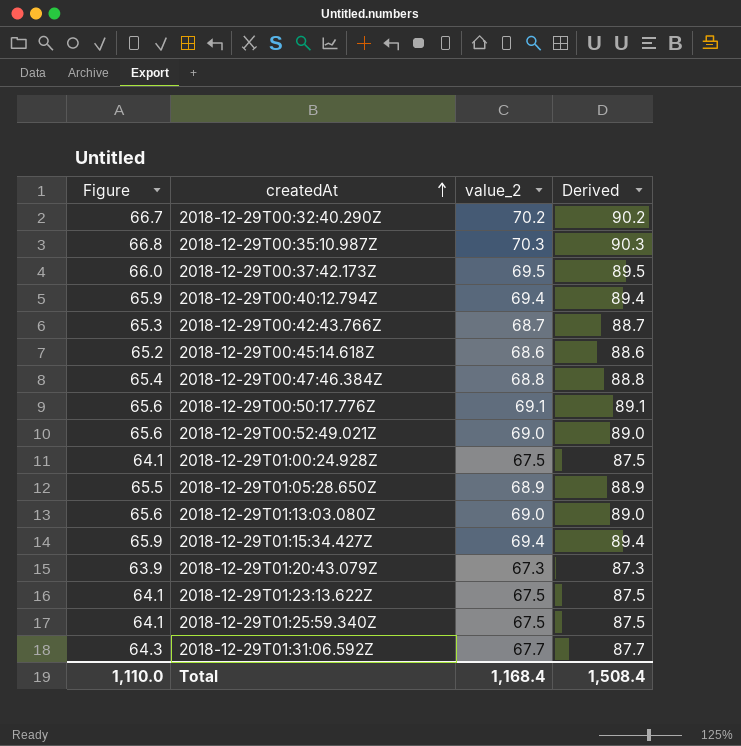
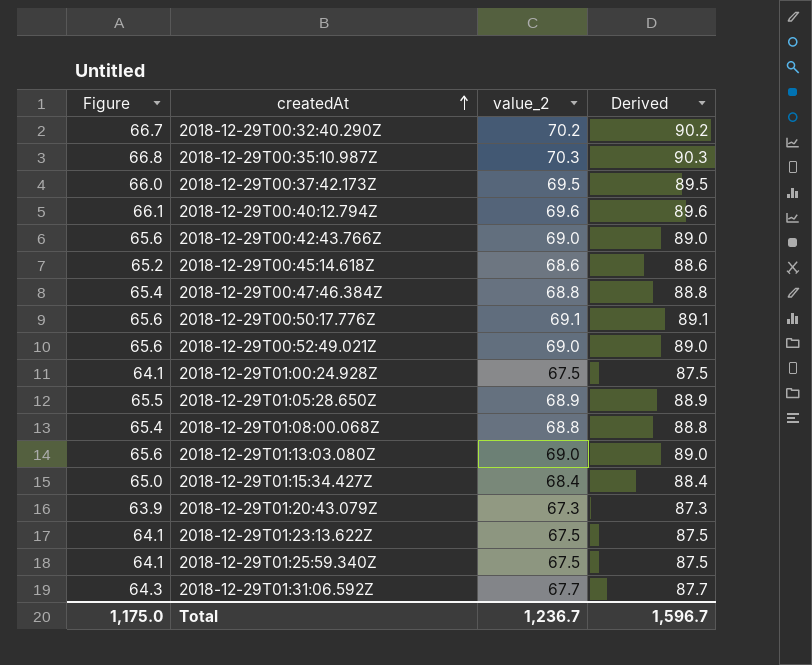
2018-12-29T00:40:12.794Z | Figure: 65.9 -> 66.1
2018-12-29T00:40:12.794Z | value_2: 69.4 -> 69.6
2018-12-29T00:40:12.794Z | Derived: 89.4 -> 89.6
2018-12-29T00:42:43.766Z | Figure: 65.3 -> 65.6
2018-12-29T00:42:43.766Z | value_2: 68.7 -> 69.0
2018-12-29T00:42:43.766Z | Derived: 88.7 -> 89.0
row 2018-12-29T01:08:00.068Z: none -> 65.4 | 68.8 | 88.8
2018-12-29T01:15:34.427Z | Figure: 65.9 -> 65.0
2018-12-29T01:15:34.427Z | value_2: 69.4 -> 68.4
2018-12-29T01:15:34.427Z | Derived: 89.4 -> 88.4
Total | Figure: 1,110.0 -> 1,175.0
Total | value_2: 1,168.4 -> 1,236.7
Total | Derived: 1,508.4 -> 1,596.7

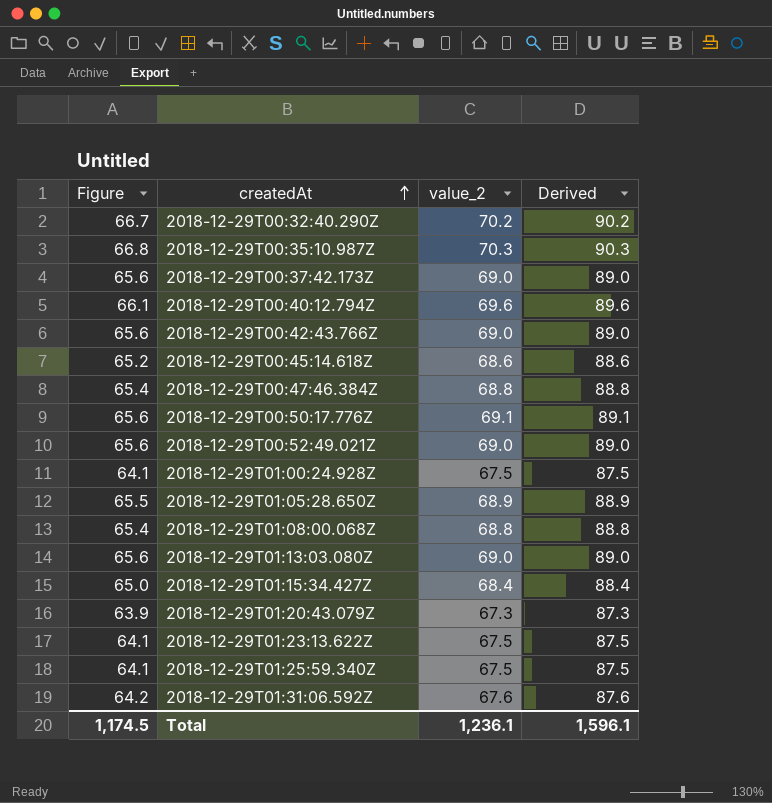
2018-12-29T00:37:42.173Z | Figure: 66.0 -> 65.6
2018-12-29T00:37:42.173Z | value_2: 69.5 -> 69.0
2018-12-29T00:37:42.173Z | Derived: 89.5 -> 89.0
2018-12-29T01:31:06.592Z | Figure: 64.3 -> 64.2
2018-12-29T01:31:06.592Z | value_2: 67.7 -> 67.6
2018-12-29T01:31:06.592Z | Derived: 87.7 -> 87.6
Total | Figure: 1,175.0 -> 1,174.5
Total | value_2: 1,236.7 -> 1,236.1
Total | Derived: 1,596.7 -> 1,596.1

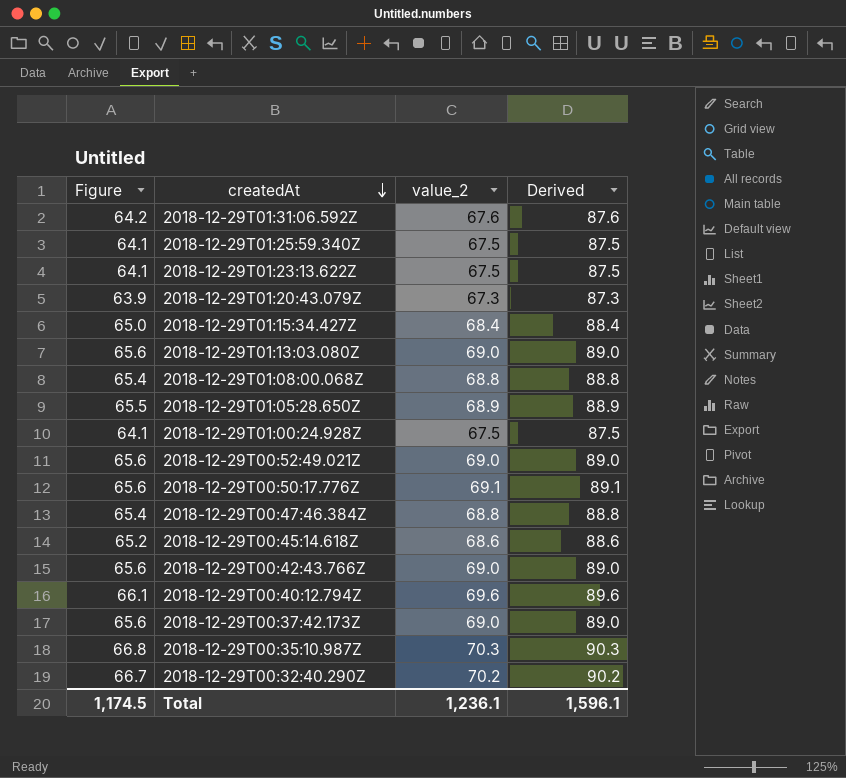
row order: createdAt ascending -> createdAt descending

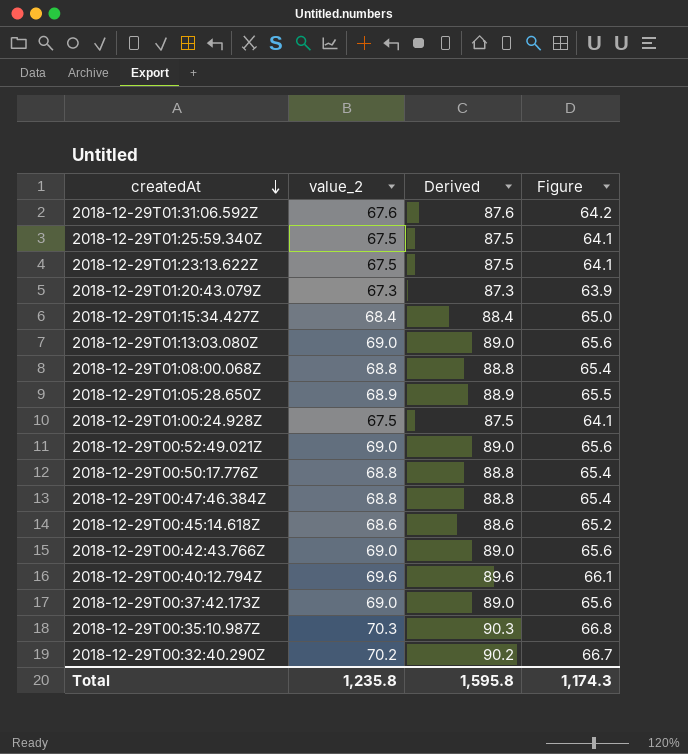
column Figure | position: 1 -> 4
2018-12-29T00:50:17.776Z | value_2: 69.1 -> 68.8
2018-12-29T00:50:17.776Z | Derived: 89.1 -> 88.8
2018-12-29T00:50:17.776Z | Figure: 65.6 -> 65.4
Total | value_2: 1,236.1 -> 1,235.8
Total | Derived: 1,596.1 -> 1,595.8
Total | Figure: 1,174.5 -> 1,174.3

